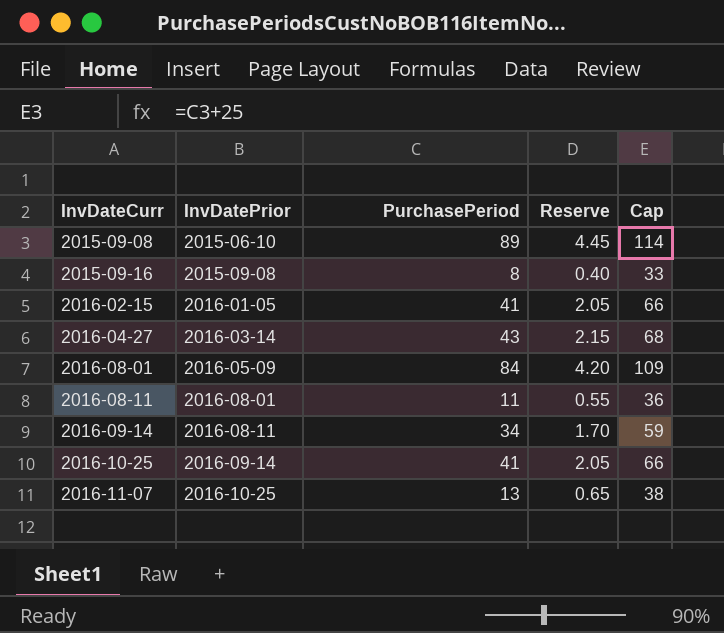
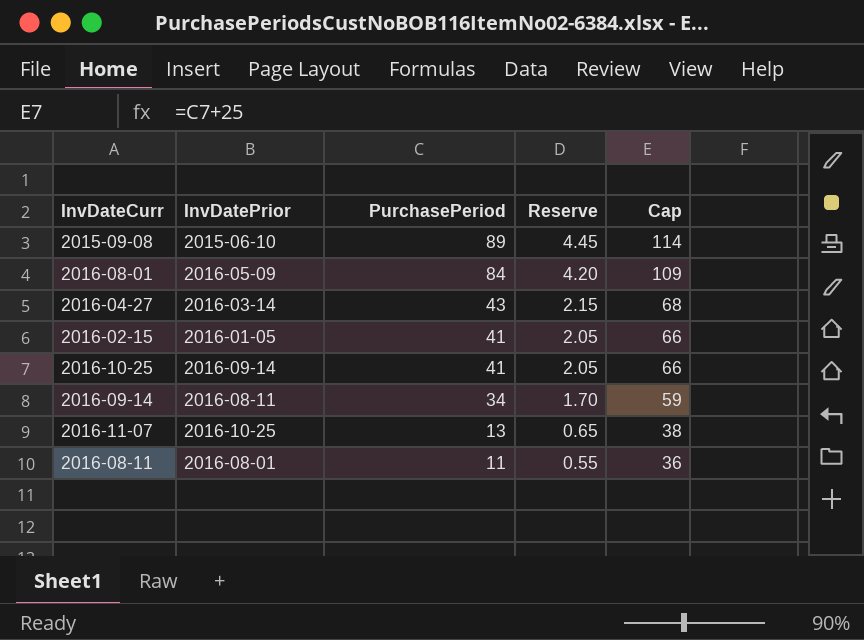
row order: InvDateCurr ascending -> PurchasePeriod descending
row 2015-09-16: 2015-09-08 | 8 | 0.40 | 33 -> none

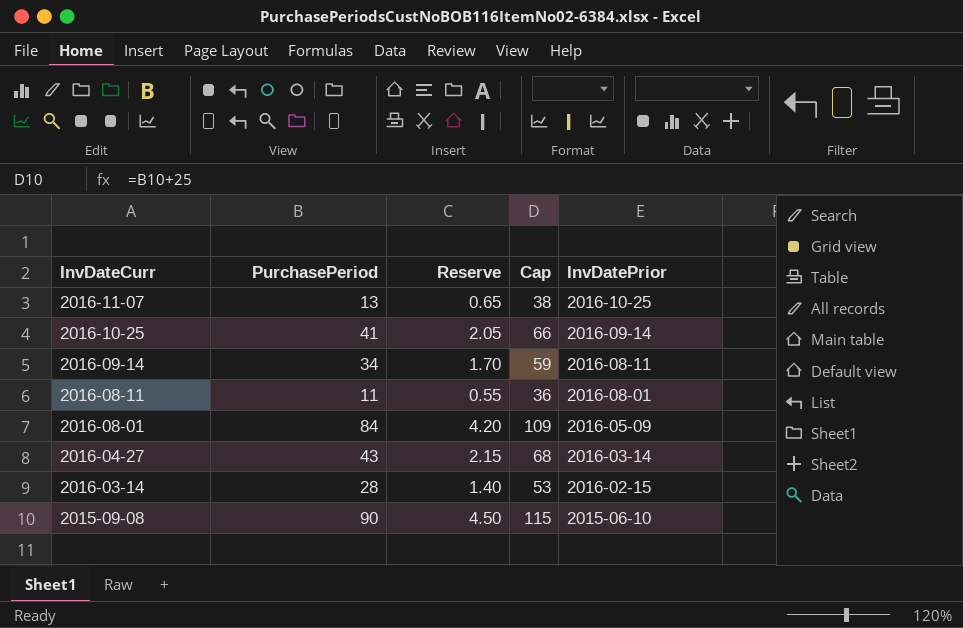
row order: PurchasePeriod descending -> InvDateCurr descending
column InvDatePrior | position: 2 -> 5
row 2016-02-15: 2016-01-05 | 41 | 2.05 | 66 -> none
row 2016-03-14: none -> 28 | 1.40 | 53 | 2016-02-15
2015-09-08 | PurchasePeriod: 89 -> 90
2015-09-08 | Reserve: 4.45 -> 4.50
2015-09-08 | Cap: 114 -> 115

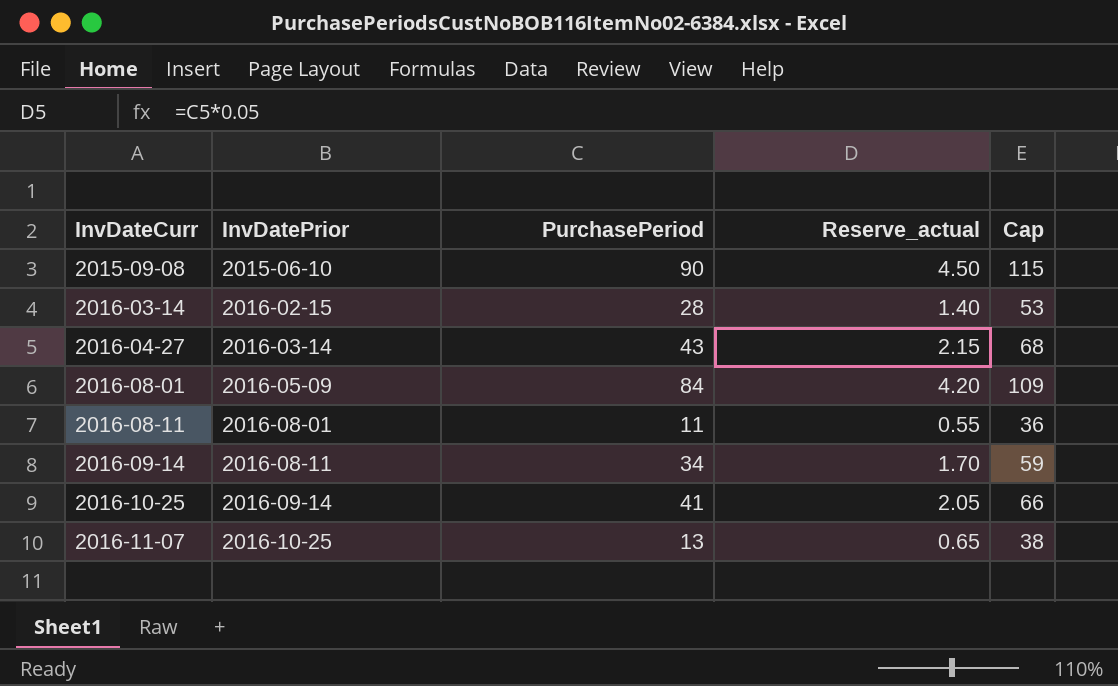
row order: InvDateCurr descending -> InvDateCurr ascending
column InvDatePrior | position: 5 -> 2
column name: Reserve -> Reserve_actual

